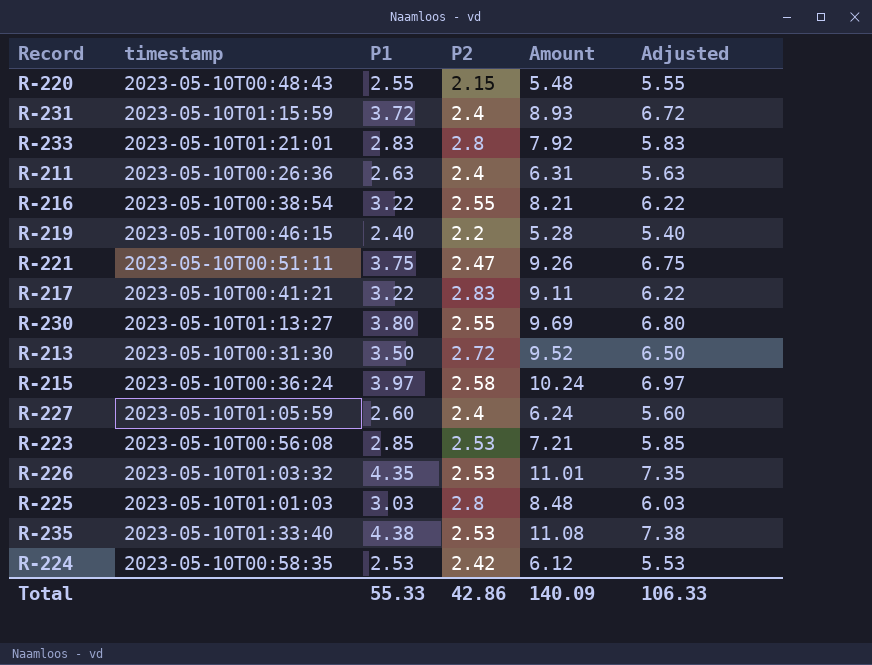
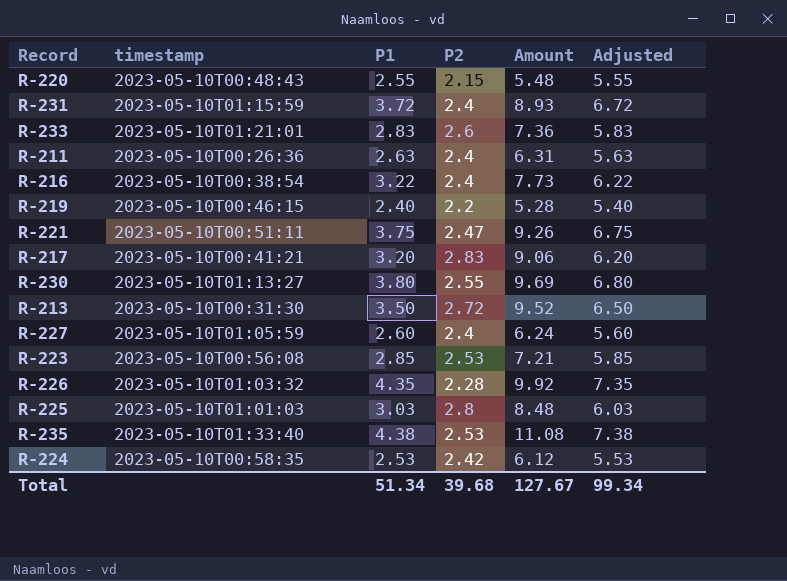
row R-215: 2023-05-10T00:36:24 | 3.97 | 2.58 | 10.24 | 6.97 -> none
R-233 | P2: 2.8 -> 2.6
R-233 | Amount: 7.92 -> 7.36
R-216 | P2: 2.55 -> 2.4
R-216 | Amount: 8.21 -> 7.73
R-217 | P1: 3.22 -> 3.20
R-217 | Amount: 9.11 -> 9.06
R-217 | Adjusted: 6.22 -> 6.20
R-226 | P2: 2.53 -> 2.28
R-226 | Amount: 11.01 -> 9.92
Total | P1: 55.33 -> 51.34
Total | P2: 42.86 -> 39.68
Total | Amount: 140.09 -> 127.67
Total | Adjusted: 106.33 -> 99.34

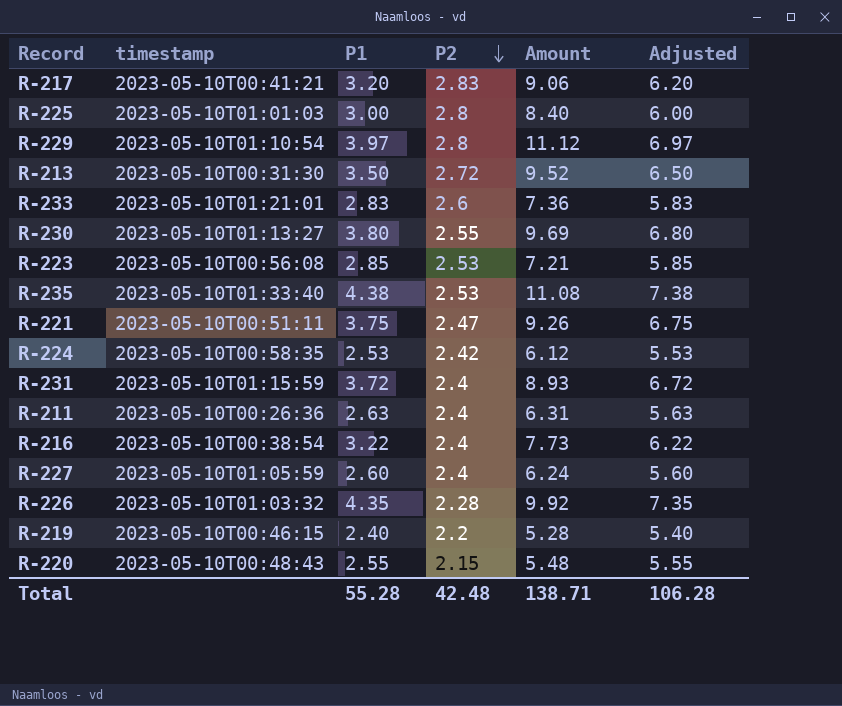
row order: none -> P2 descending
R-225 | P1: 3.03 -> 3.00
R-225 | Amount: 8.48 -> 8.40
R-225 | Adjusted: 6.03 -> 6.00
row R-229: none -> 2023-05-10T01:10:54 | 3.97 | 2.8 | 11.12 | 6.97
Total | P1: 51.34 -> 55.28
Total | P2: 39.68 -> 42.48
Total | Amount: 127.67 -> 138.71
Total | Adjusted: 99.34 -> 106.28

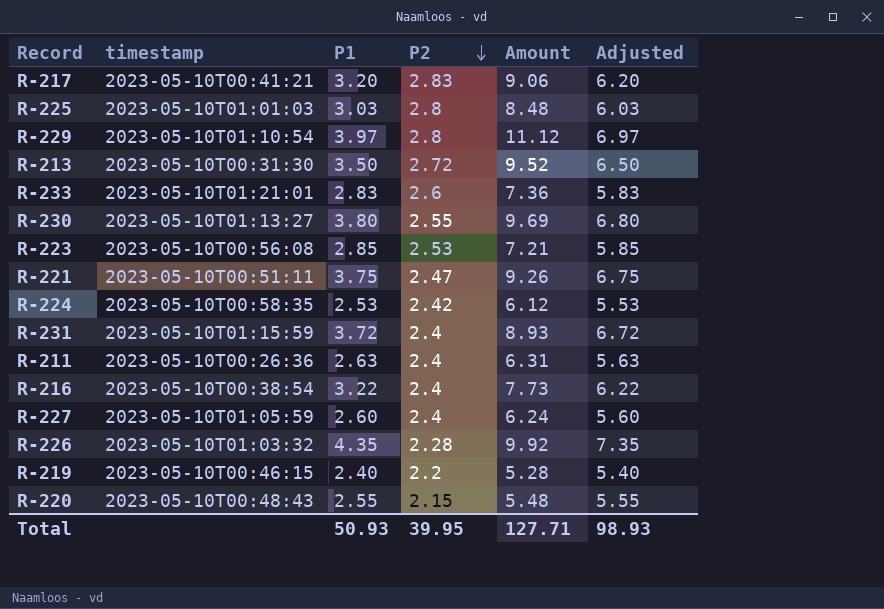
row R-235: 2023-05-10T01:33:40 | 4.38 | 2.53 | 11.08 | 7.38 -> none
R-225 | P1: 3.00 -> 3.03
R-225 | Amount: 8.40 -> 8.48
R-225 | Adjusted: 6.00 -> 6.03
Total | P1: 55.28 -> 50.93
Total | P2: 42.48 -> 39.95
Total | Amount: 138.71 -> 127.71
Total | Adjusted: 106.28 -> 98.93

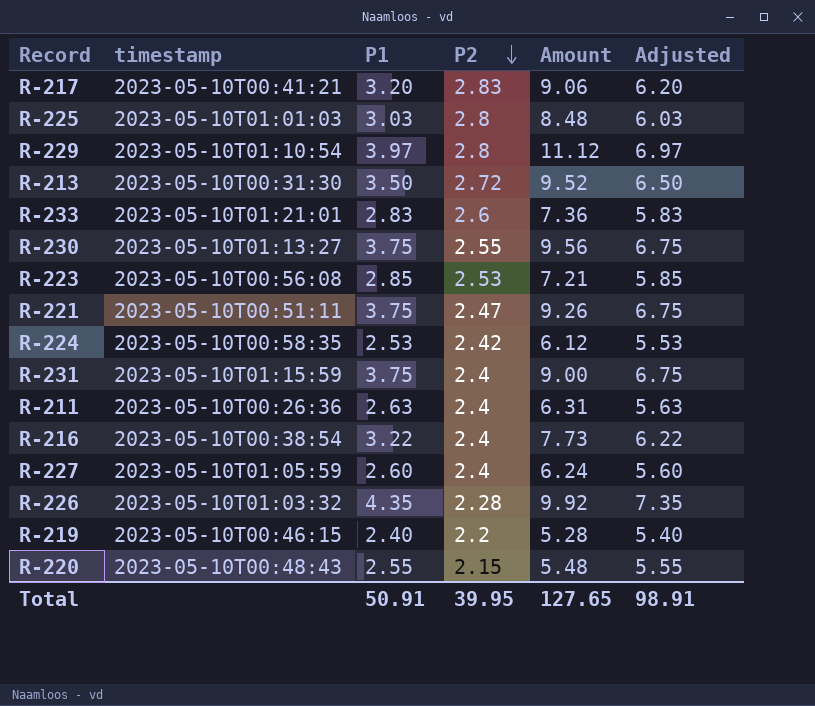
R-230 | P1: 3.80 -> 3.75
R-230 | Amount: 9.69 -> 9.56
R-230 | Adjusted: 6.80 -> 6.75
R-231 | P1: 3.72 -> 3.75
R-231 | Amount: 8.93 -> 9.00
R-231 | Adjusted: 6.72 -> 6.75
Total | P1: 50.93 -> 50.91
Total | Amount: 127.71 -> 127.65
Total | Adjusted: 98.93 -> 98.91

